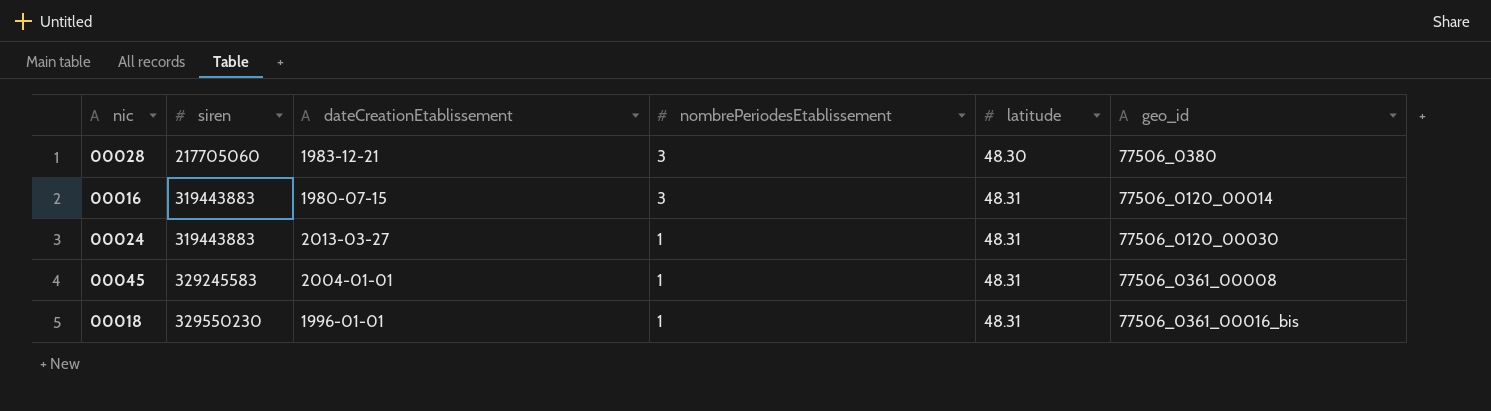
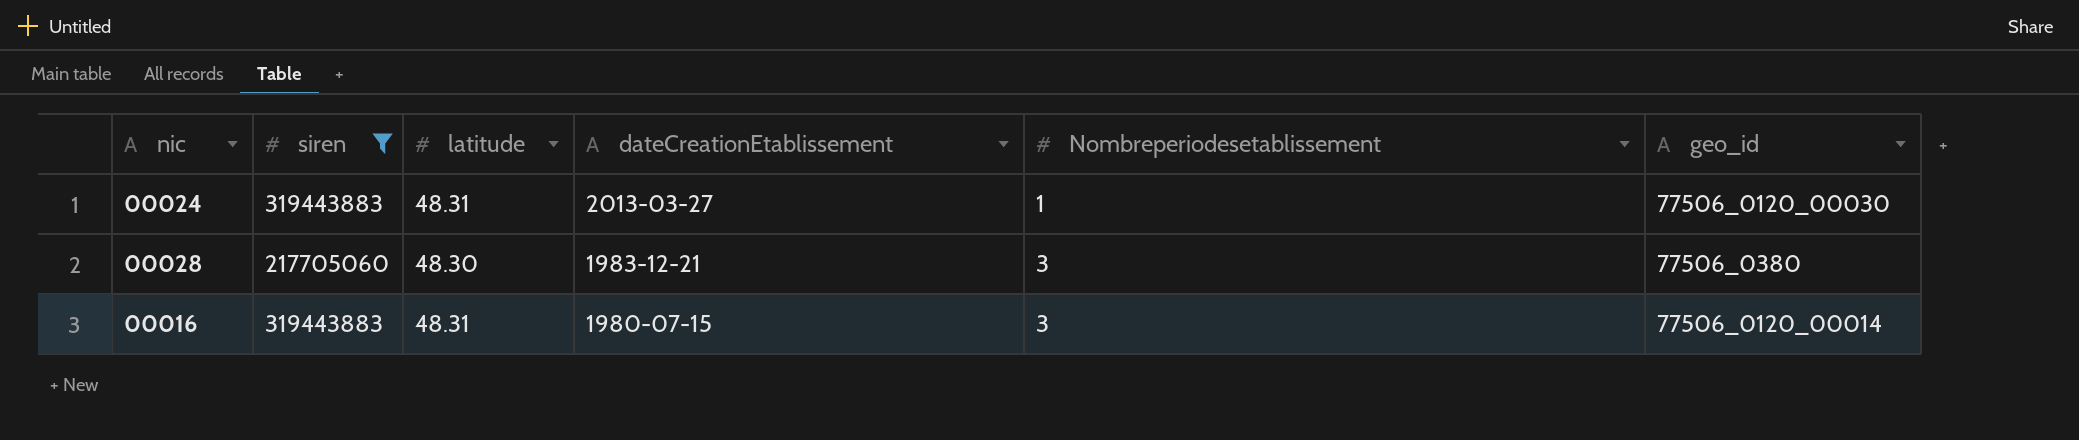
filter: none -> siren <= 319443883
row order: siren ascending -> dateCreationEtablissement descending
column latitude | position: 5 -> 3
column name: nombrePeriodesEtablissement -> Nombreperiodesetablissement

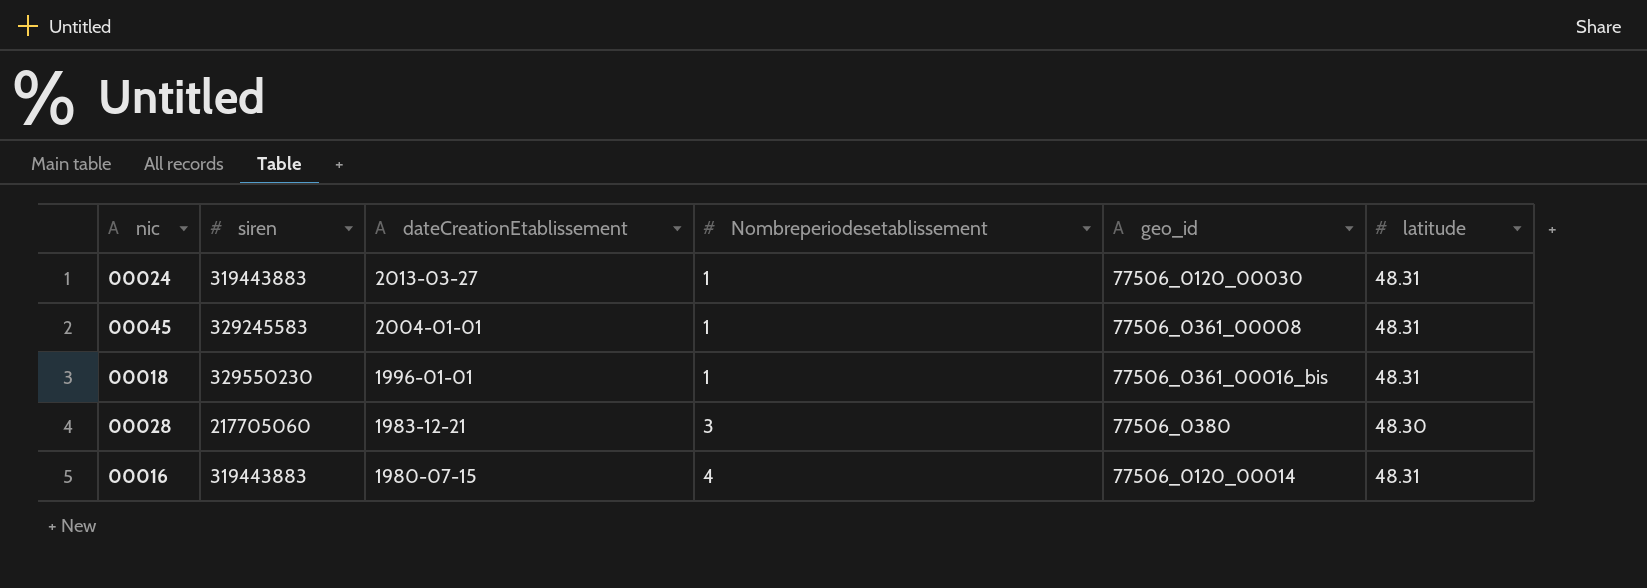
filter: siren <= 319443883 -> none
column latitude | position: 3 -> 6
00016 | Nombreperiodesetablissement: 3 -> 4

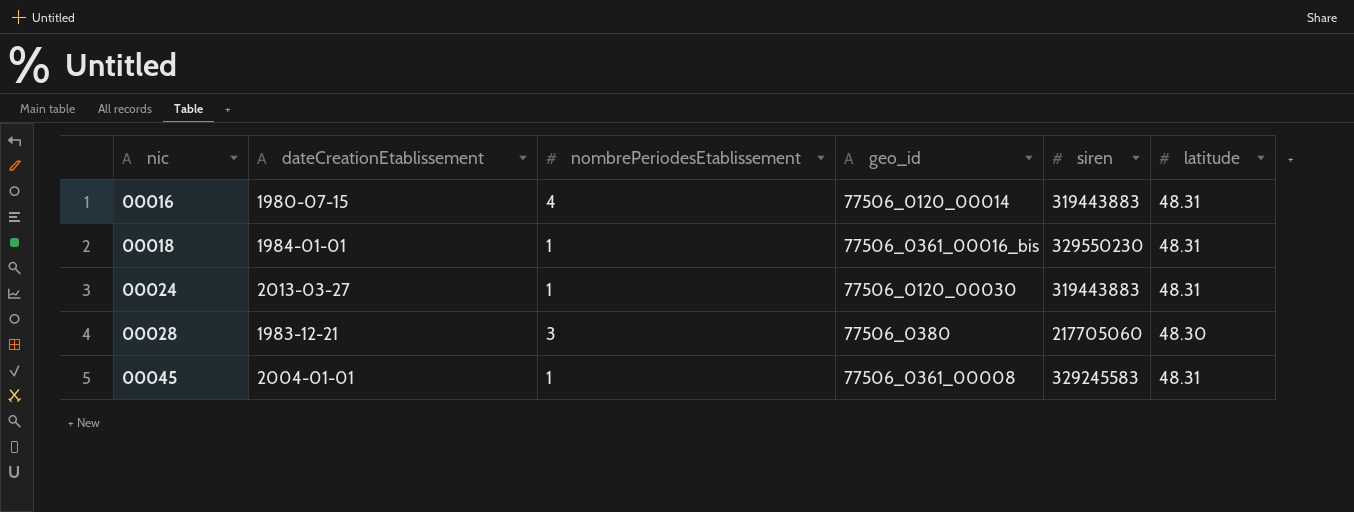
row order: dateCreationEtablissement descending -> nic ascending
column name: Nombreperiodesetablissement -> nombrePeriodesEtablissement
column siren | position: 2 -> 5
00018 | dateCreationEtablissement: 1996-01-01 -> 1984-01-01

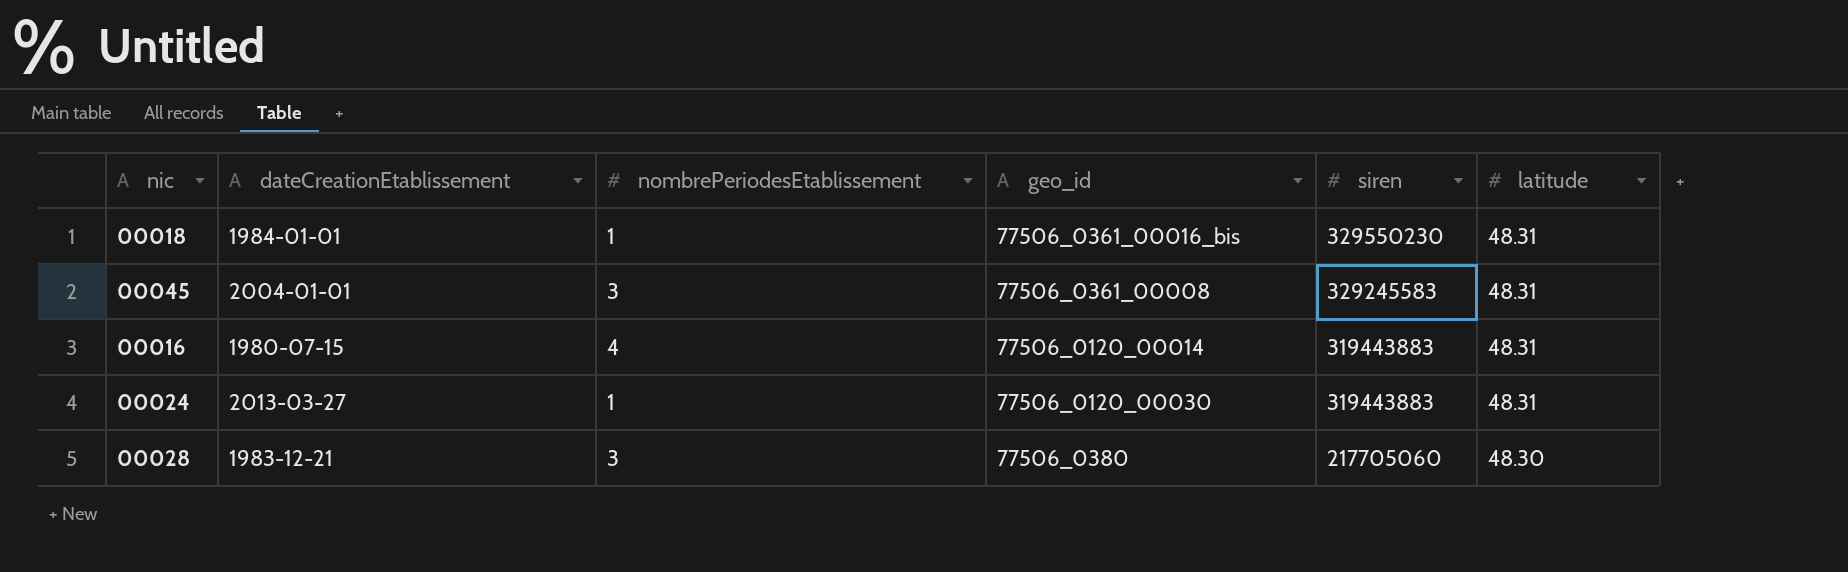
row order: nic ascending -> siren descending
00045 | nombrePeriodesEtablissement: 1 -> 3

